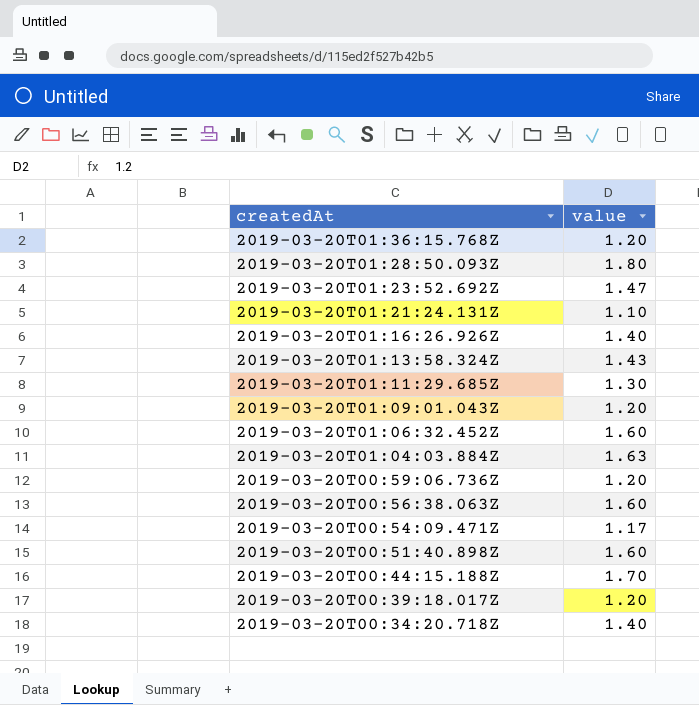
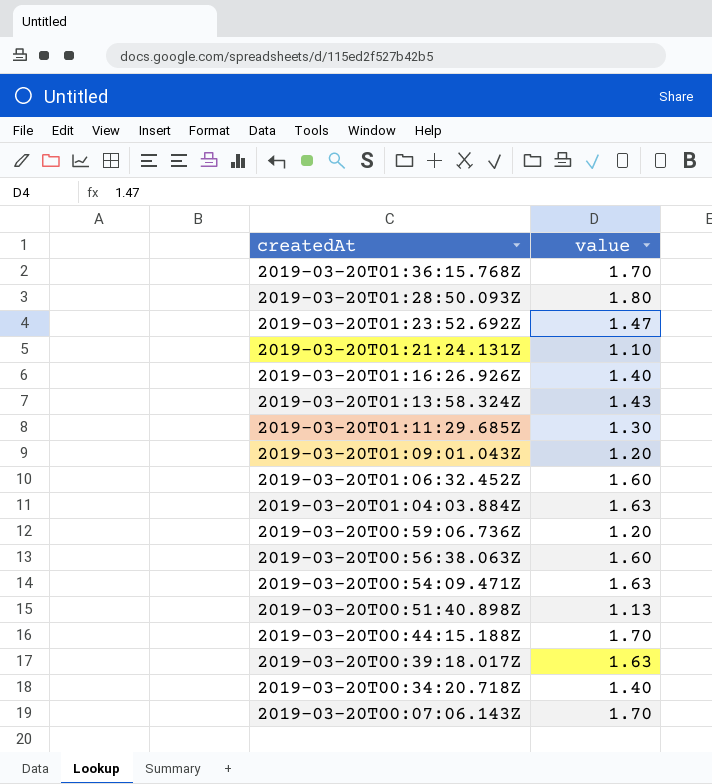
2019-03-20T01:36:15.768Z | value: 1.20 -> 1.70
2019-03-20T00:54:09.471Z | value: 1.17 -> 1.63
2019-03-20T00:51:40.898Z | value: 1.60 -> 1.13
2019-03-20T00:39:18.017Z | value: 1.20 -> 1.63
row 2019-03-20T00:07:06.143Z: none -> 1.70

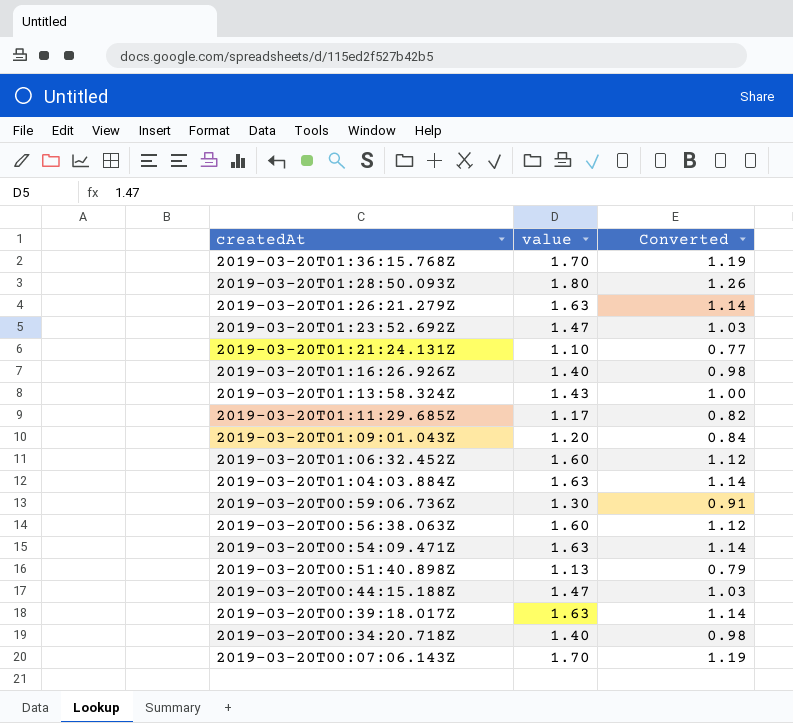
column Converted | formula: none -> [value] * 0.7
row 2019-03-20T01:26:21.279Z: none -> 1.63 | 1.14
2019-03-20T01:11:29.685Z | value: 1.30 -> 1.17
2019-03-20T00:59:06.736Z | value: 1.20 -> 1.30
2019-03-20T00:44:15.188Z | value: 1.70 -> 1.47

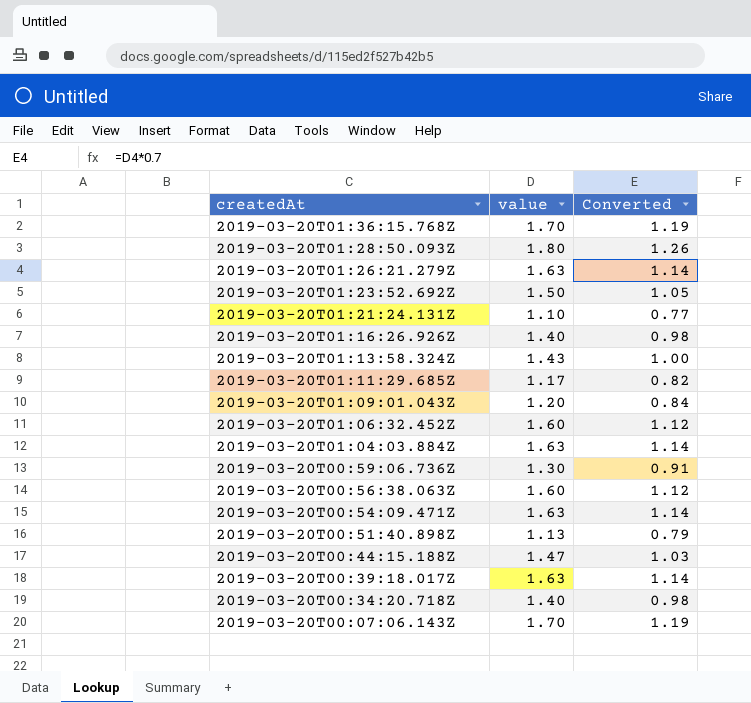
2019-03-20T01:23:52.692Z | value: 1.47 -> 1.50
2019-03-20T01:23:52.692Z | Converted: 1.03 -> 1.05

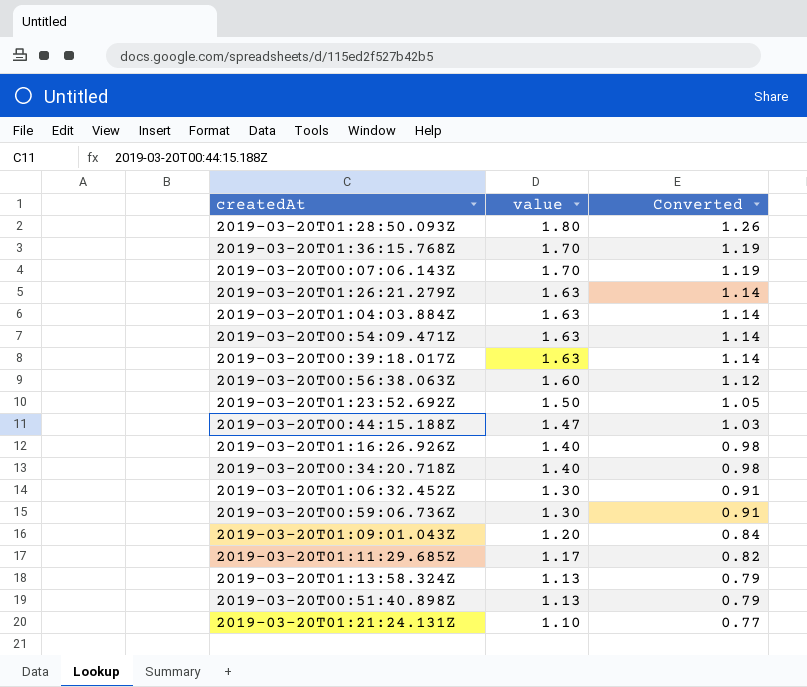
row order: createdAt descending -> value descending
2019-03-20T01:06:32.452Z | value: 1.60 -> 1.30
2019-03-20T01:06:32.452Z | Converted: 1.12 -> 0.91
2019-03-20T01:13:58.324Z | value: 1.43 -> 1.13
2019-03-20T01:13:58.324Z | Converted: 1.00 -> 0.79

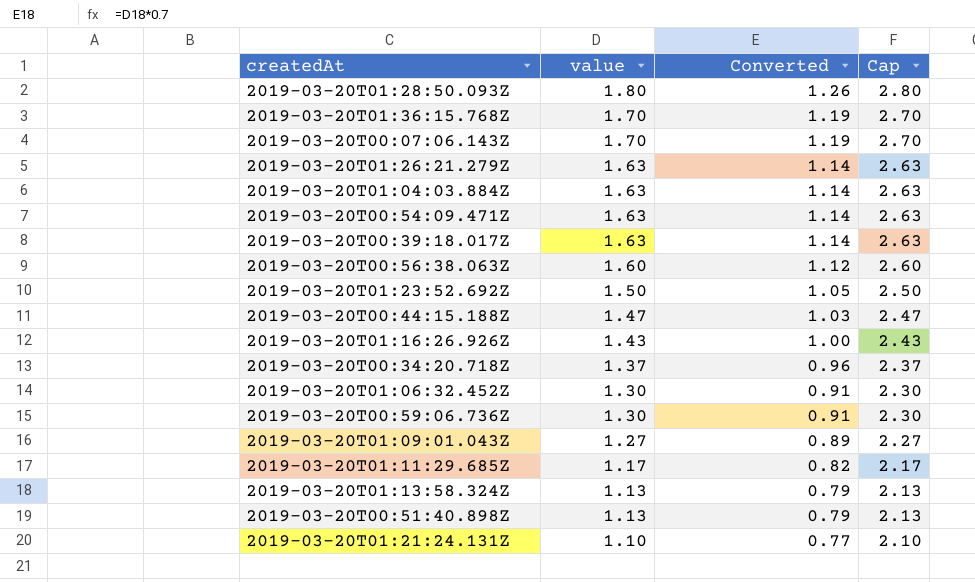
column Cap | formula: none -> [value] + 1
2019-03-20T01:16:26.926Z | value: 1.40 -> 1.43
2019-03-20T01:16:26.926Z | Converted: 0.98 -> 1.00
2019-03-20T00:34:20.718Z | value: 1.40 -> 1.37
2019-03-20T00:34:20.718Z | Converted: 0.98 -> 0.96
2019-03-20T01:09:01.043Z | value: 1.20 -> 1.27
2019-03-20T01:09:01.043Z | Converted: 0.84 -> 0.89

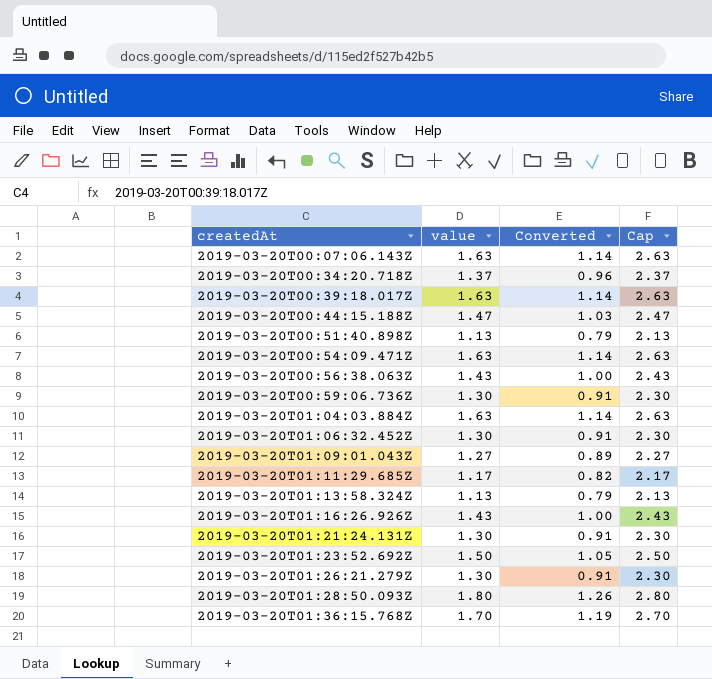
row order: value descending -> createdAt ascending
2019-03-20T00:07:06.143Z | value: 1.70 -> 1.63
2019-03-20T00:07:06.143Z | Converted: 1.19 -> 1.14
2019-03-20T00:07:06.143Z | Cap: 2.70 -> 2.63
2019-03-20T00:56:38.063Z | value: 1.60 -> 1.43
2019-03-20T00:56:38.063Z | Converted: 1.12 -> 1.00
2019-03-20T00:56:38.063Z | Cap: 2.60 -> 2.43
2019-03-20T01:21:24.131Z | value: 1.10 -> 1.30
2019-03-20T01:21:24.131Z | Converted: 0.77 -> 0.91
2019-03-20T01:21:24.131Z | Cap: 2.10 -> 2.30
2019-03-20T01:26:21.279Z | value: 1.63 -> 1.30
2019-03-20T01:26:21.279Z | Converted: 1.14 -> 0.91
2019-03-20T01:26:21.279Z | Cap: 2.63 -> 2.30

